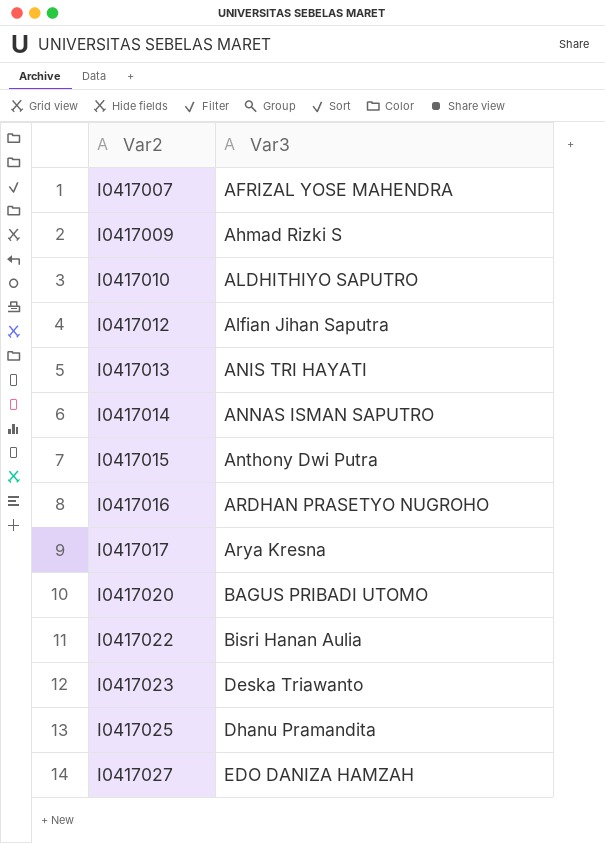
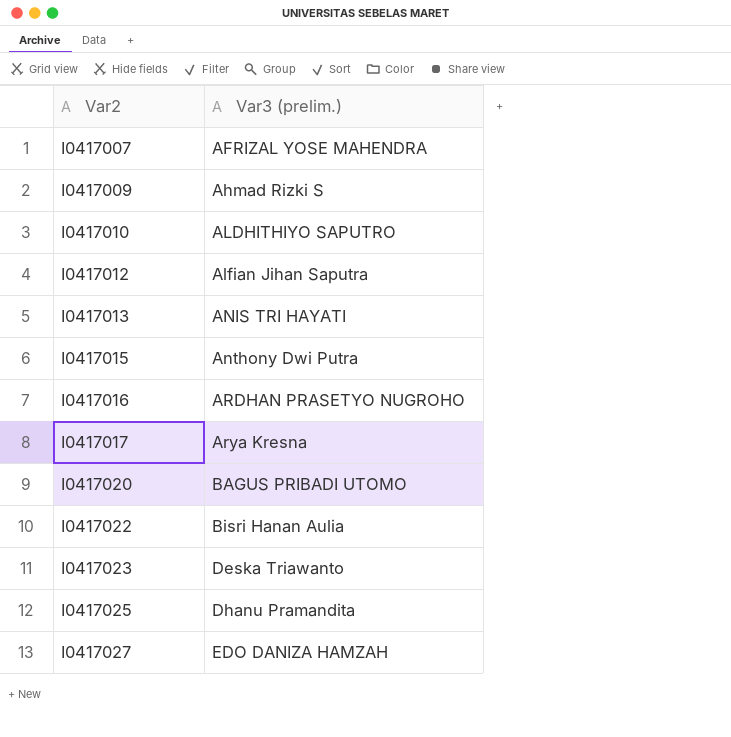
column name: Var3 -> Var3 (prelim.)
row I0417014: ANNAS ISMAN SAPUTRO -> none

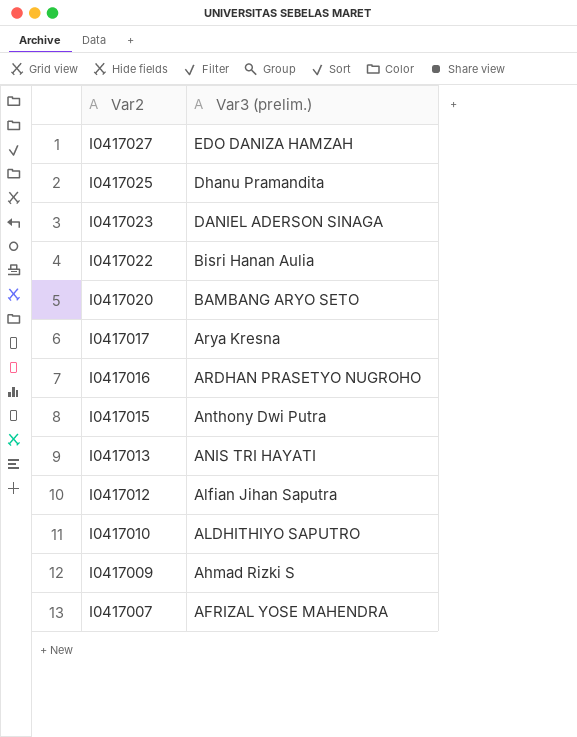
row order: Var2 ascending -> Var2 descending
I0417023 | Var3 (prelim.): Deska Triawanto -> DANIEL ADERSON SINAGA
I0417020 | Var3 (prelim.): BAGUS PRIBADI UTOMO -> BAMBANG ARYO SETO

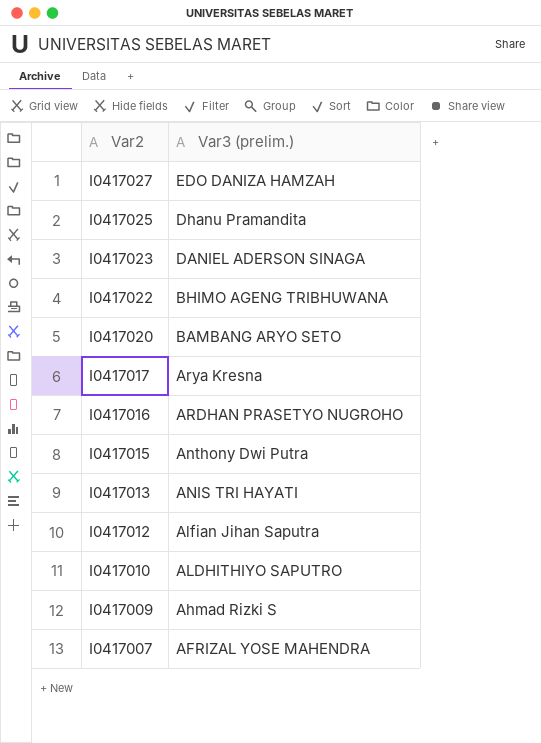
I0417022 | Var3 (prelim.): Bisri Hanan Aulia -> BHIMO AGENG TRIBHUWANA

